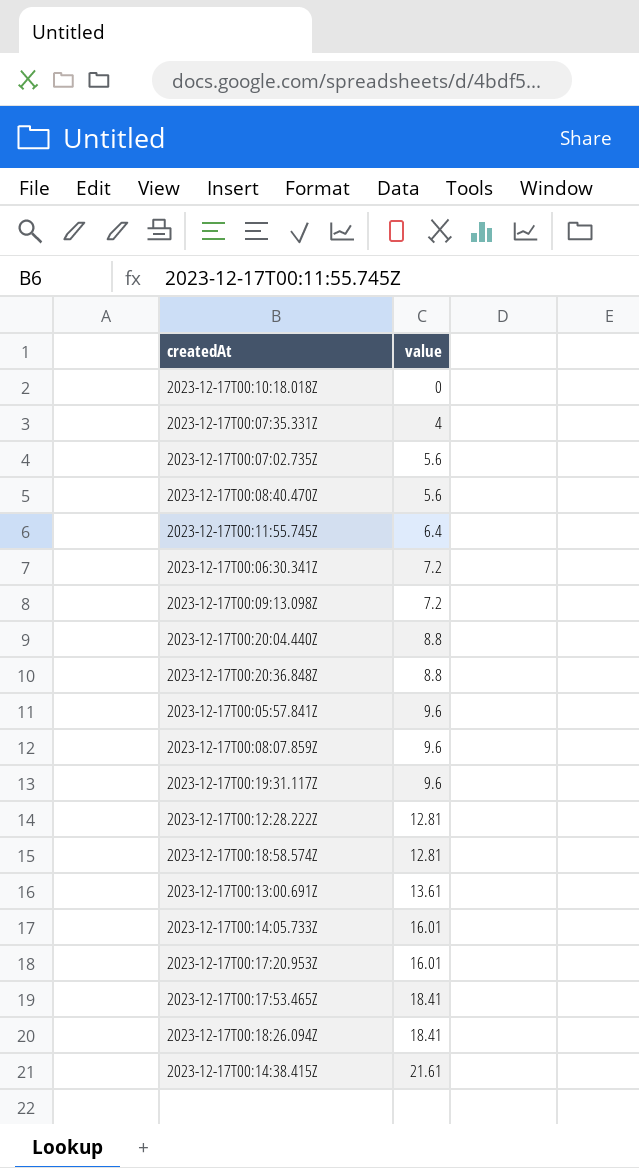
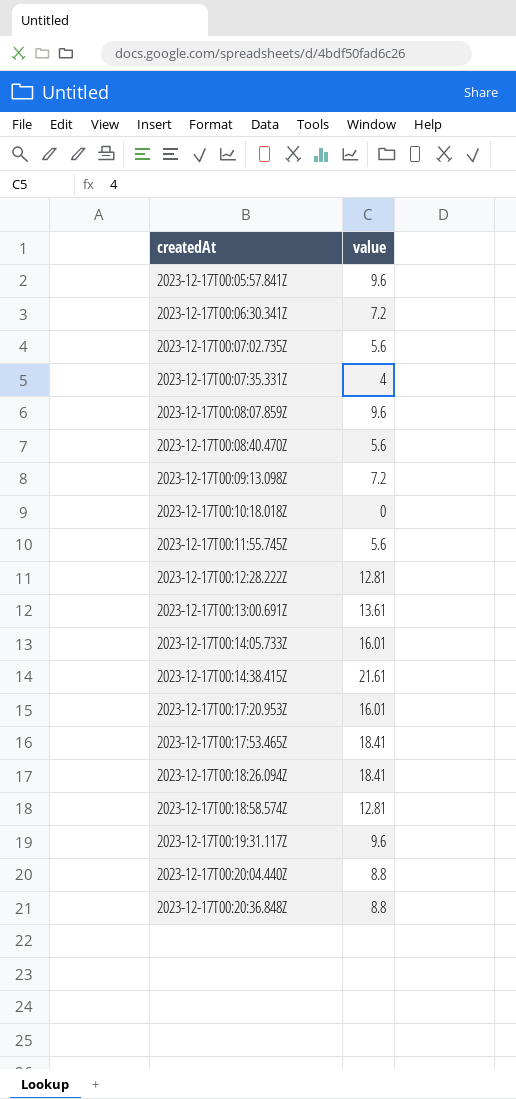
row order: value ascending -> createdAt ascending
2023-12-17T00:11:55.745Z | value: 6.4 -> 5.6

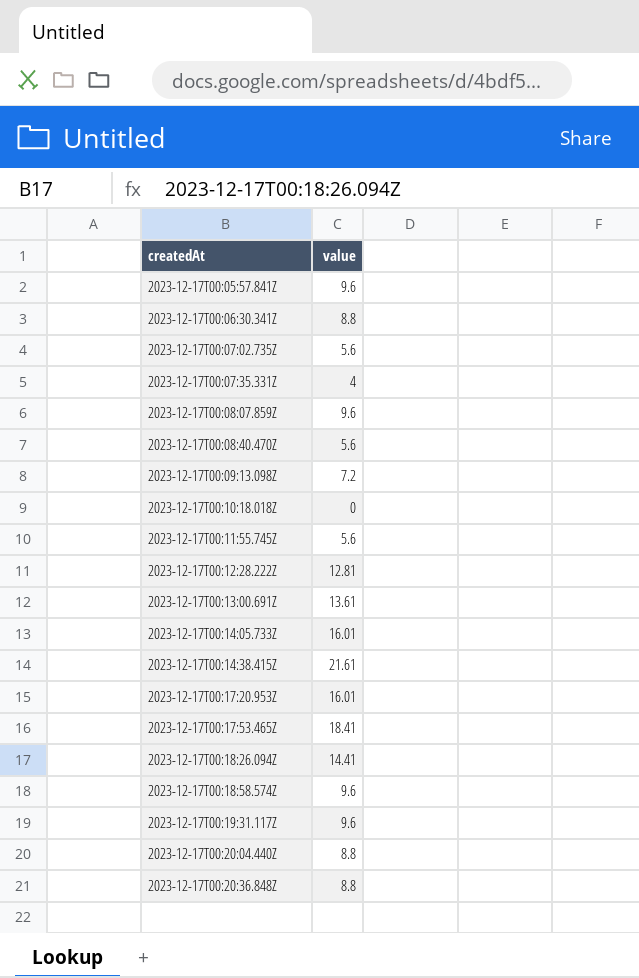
2023-12-17T00:06:30.341Z | value: 7.2 -> 8.8
2023-12-17T00:18:26.094Z | value: 18.41 -> 14.41
2023-12-17T00:18:58.574Z | value: 12.81 -> 9.6

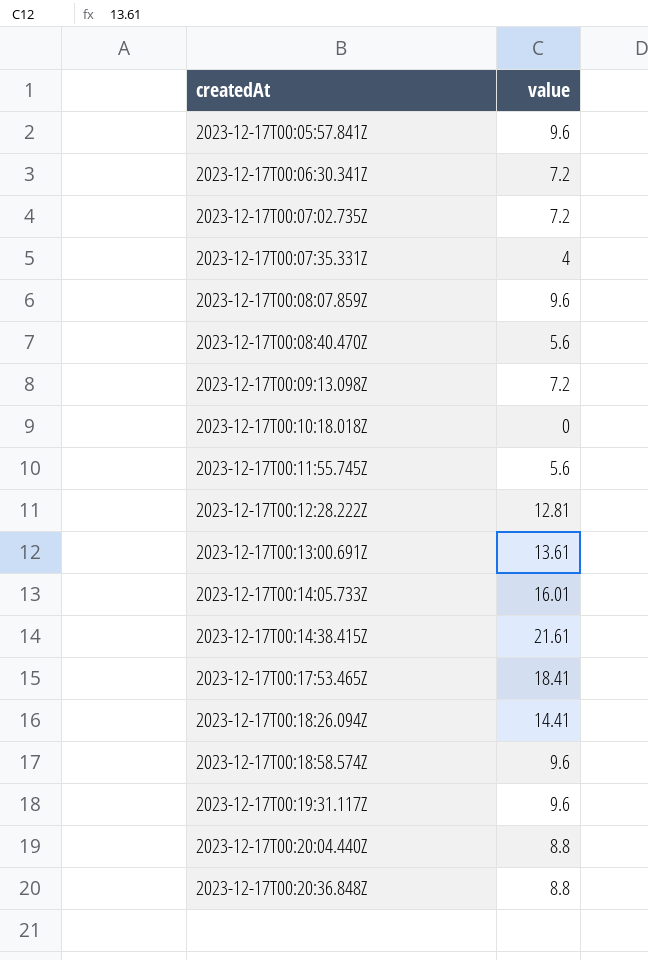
row 2023-12-17T00:17:20.953Z: 16.01 -> none
2023-12-17T00:06:30.341Z | value: 8.8 -> 7.2
2023-12-17T00:07:02.735Z | value: 5.6 -> 7.2

